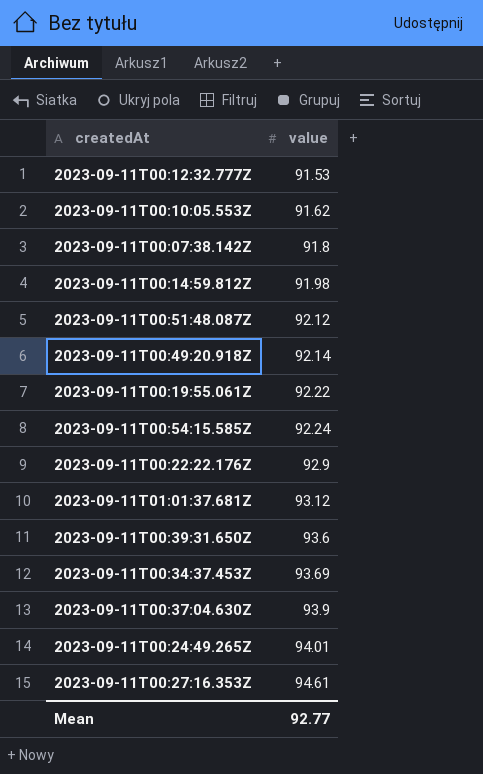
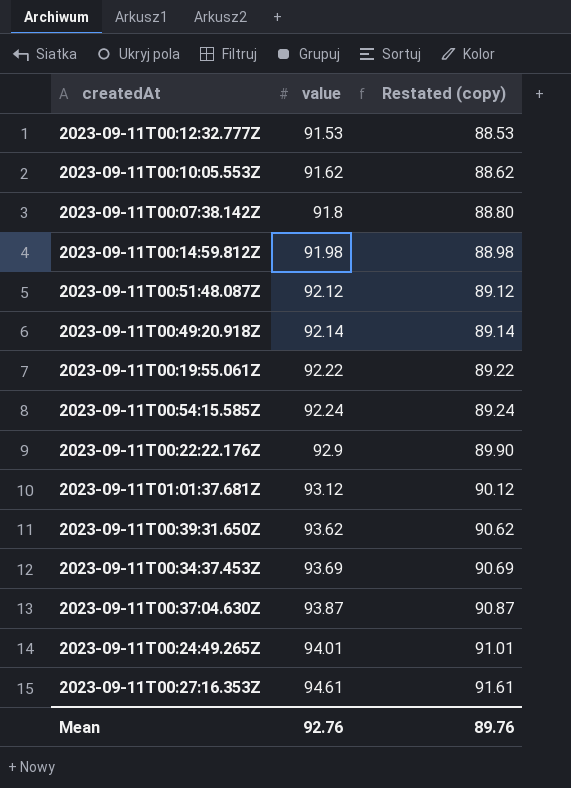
column Restated (copy) | formula: none -> [value] - 3
2023-09-11T00:39:31.650Z | value: 93.6 -> 93.62
2023-09-11T00:37:04.630Z | value: 93.9 -> 93.87
Mean | value: 92.77 -> 92.76

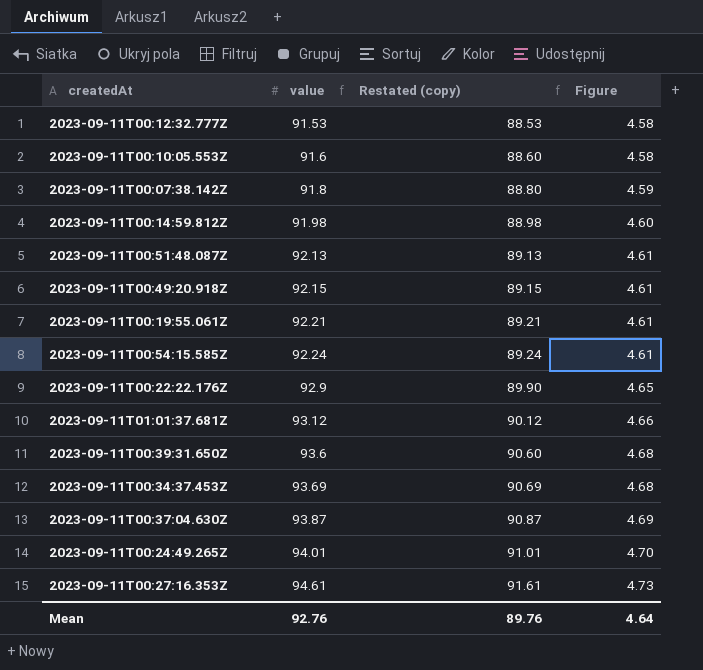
column Figure | formula: none -> [value] * 0.05
2023-09-11T00:10:05.553Z | value: 91.62 -> 91.6
2023-09-11T00:10:05.553Z | Restated (copy): 88.62 -> 88.60
2023-09-11T00:51:48.087Z | value: 92.12 -> 92.13
2023-09-11T00:51:48.087Z | Restated (copy): 89.12 -> 89.13
2023-09-11T00:49:20.918Z | value: 92.14 -> 92.15
2023-09-11T00:49:20.918Z | Restated (copy): 89.14 -> 89.15
2023-09-11T00:19:55.061Z | value: 92.22 -> 92.21
2023-09-11T00:19:55.061Z | Restated (copy): 89.22 -> 89.21
2023-09-11T00:39:31.650Z | value: 93.62 -> 93.6
2023-09-11T00:39:31.650Z | Restated (copy): 90.62 -> 90.60

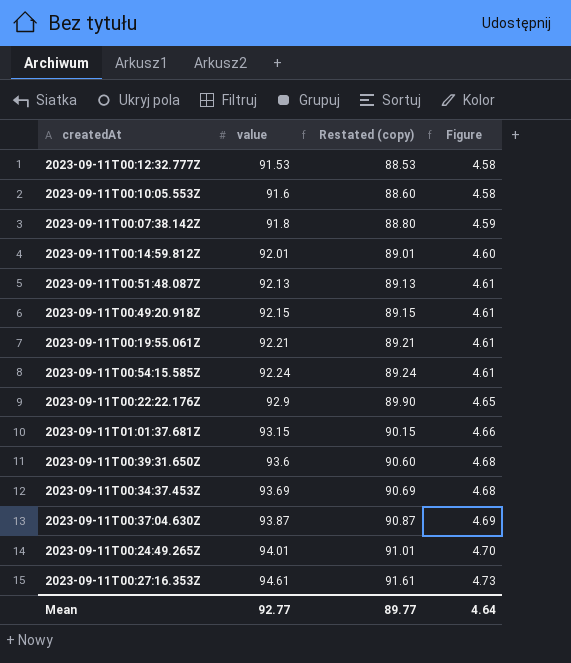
2023-09-11T00:14:59.812Z | value: 91.98 -> 92.01
2023-09-11T00:14:59.812Z | Restated (copy): 88.98 -> 89.01
2023-09-11T01:01:37.681Z | value: 93.12 -> 93.15
2023-09-11T01:01:37.681Z | Restated (copy): 90.12 -> 90.15
Mean | value: 92.76 -> 92.77
Mean | Restated (copy): 89.76 -> 89.77

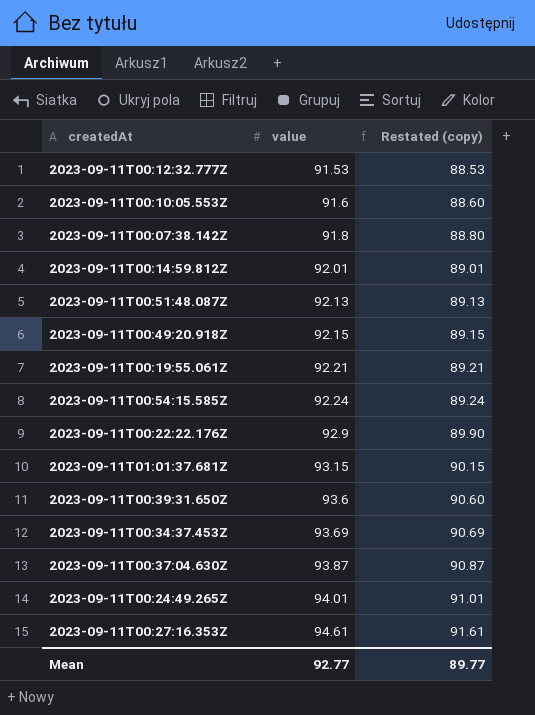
column Figure | formula: [value] * 0.05 -> none

